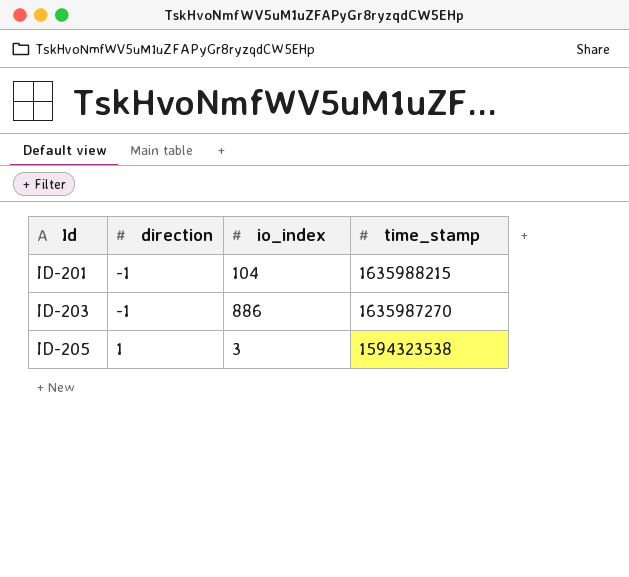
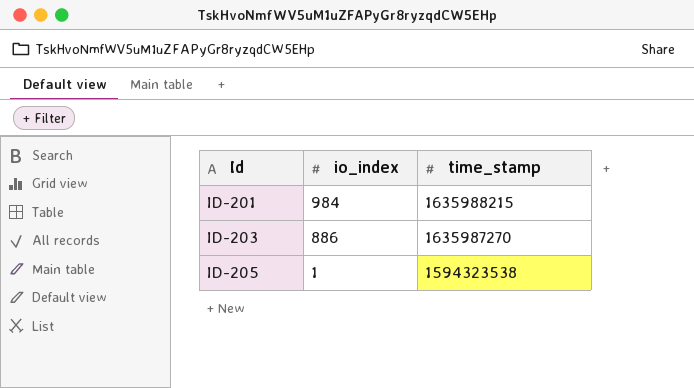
column direction | position: 2 -> none
ID-201 | io_index: 104 -> 984
ID-205 | io_index: 3 -> 1

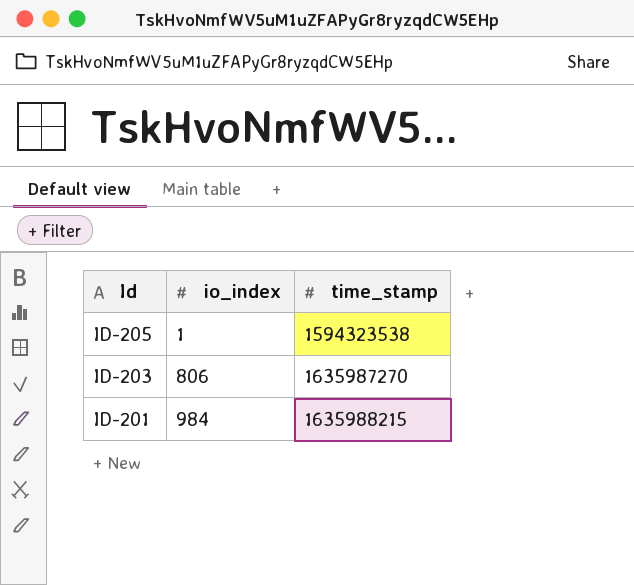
row order: Id ascending -> Id descending
ID-203 | io_index: 886 -> 806

